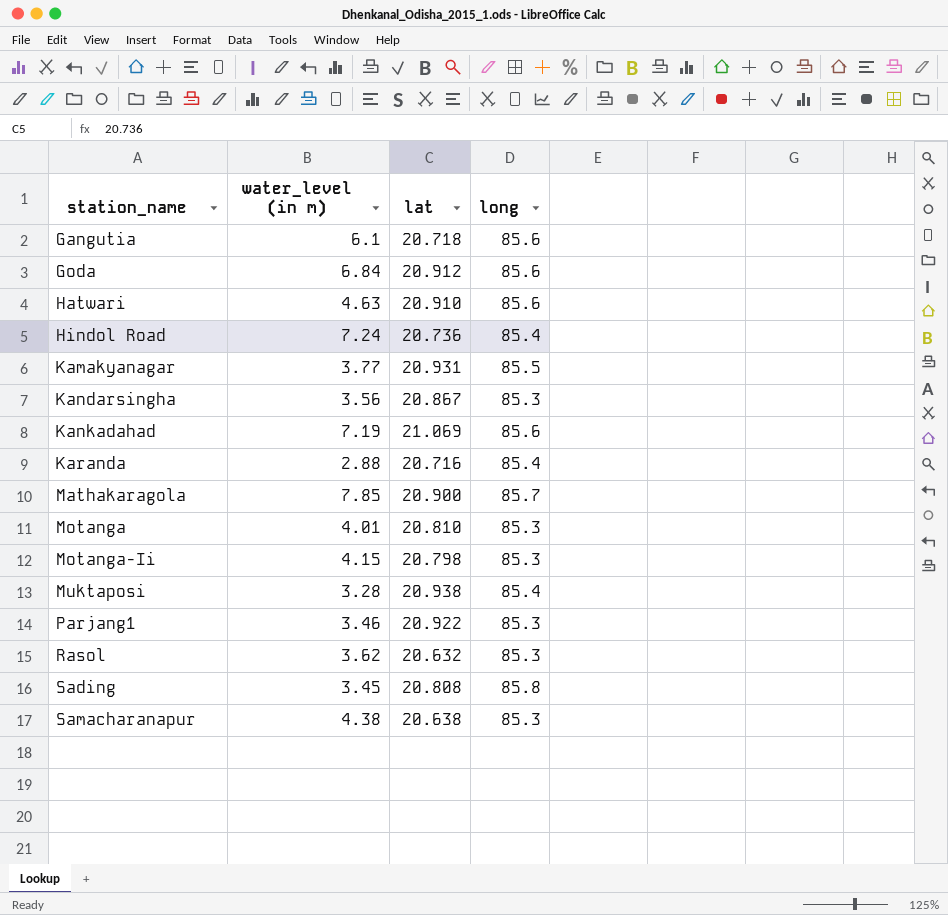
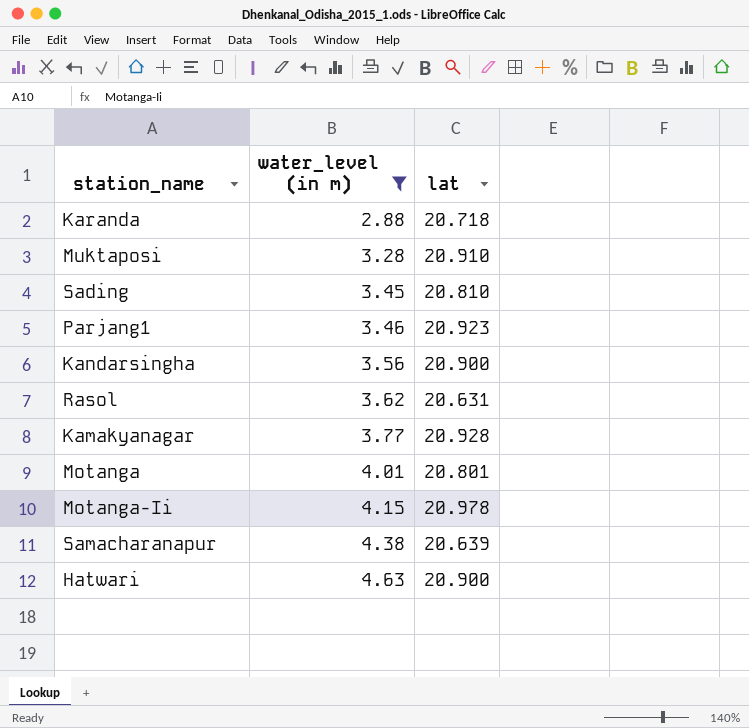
filter: none -> water_level (in m) <= 4.63
row order: station_name ascending -> water_level (in m) ascending
column long | position: 4 -> none
Karanda | lat: 20.716 -> 20.718
Muktaposi | lat: 20.938 -> 20.910
Sading | lat: 20.808 -> 20.810
Parjang1 | lat: 20.922 -> 20.923
Kandarsingha | lat: 20.867 -> 20.900
Rasol | lat: 20.632 -> 20.631
Kamakyanagar | lat: 20.931 -> 20.928
Motanga | lat: 20.810 -> 20.801
Motanga-Ii | lat: 20.798 -> 20.978
Samacharanapur | lat: 20.638 -> 20.639
Hatwari | lat: 20.910 -> 20.900

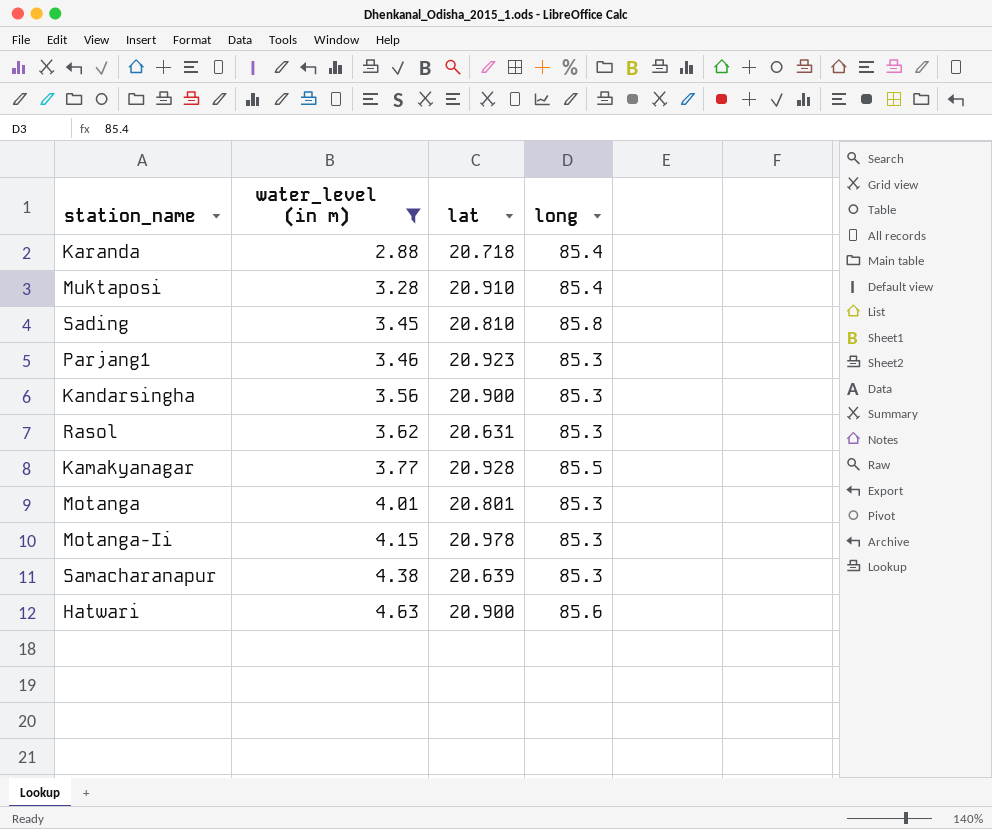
column long | position: none -> 4

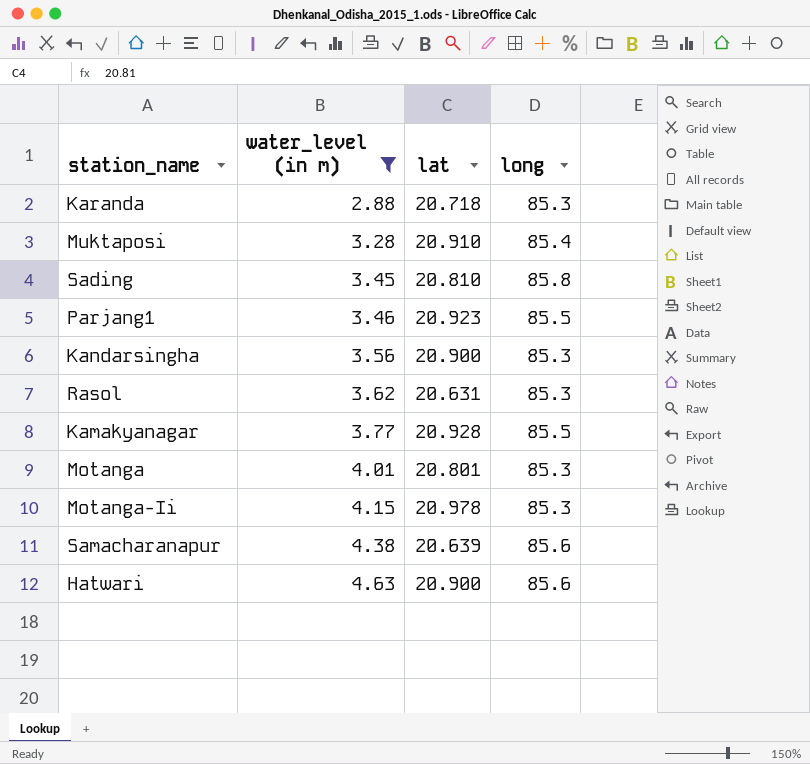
Karanda | long: 85.4 -> 85.3
Parjang1 | long: 85.3 -> 85.5
Samacharanapur | long: 85.3 -> 85.6

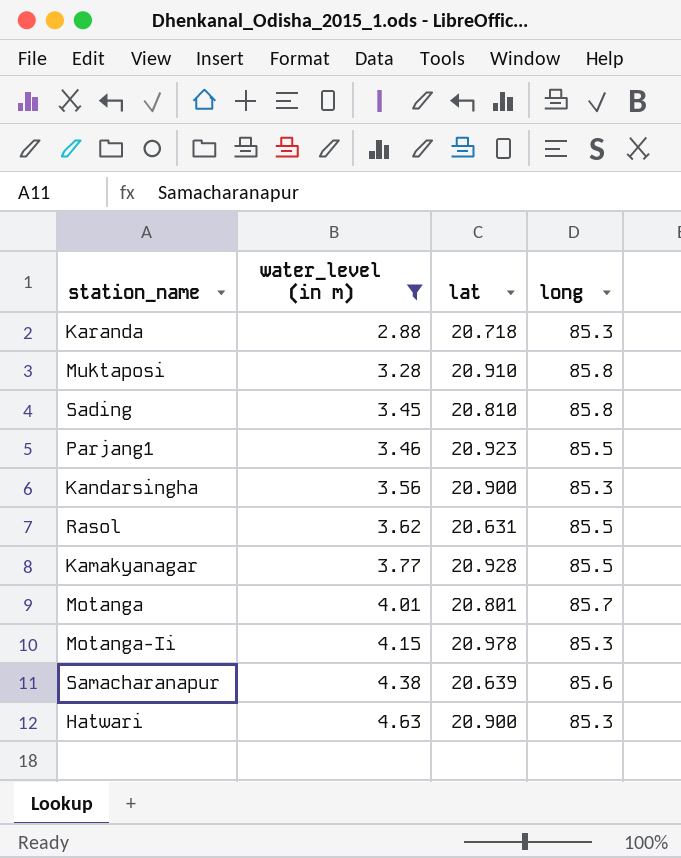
Muktaposi | long: 85.4 -> 85.8
Rasol | long: 85.3 -> 85.5
Motanga | long: 85.3 -> 85.7
Hatwari | long: 85.6 -> 85.3

